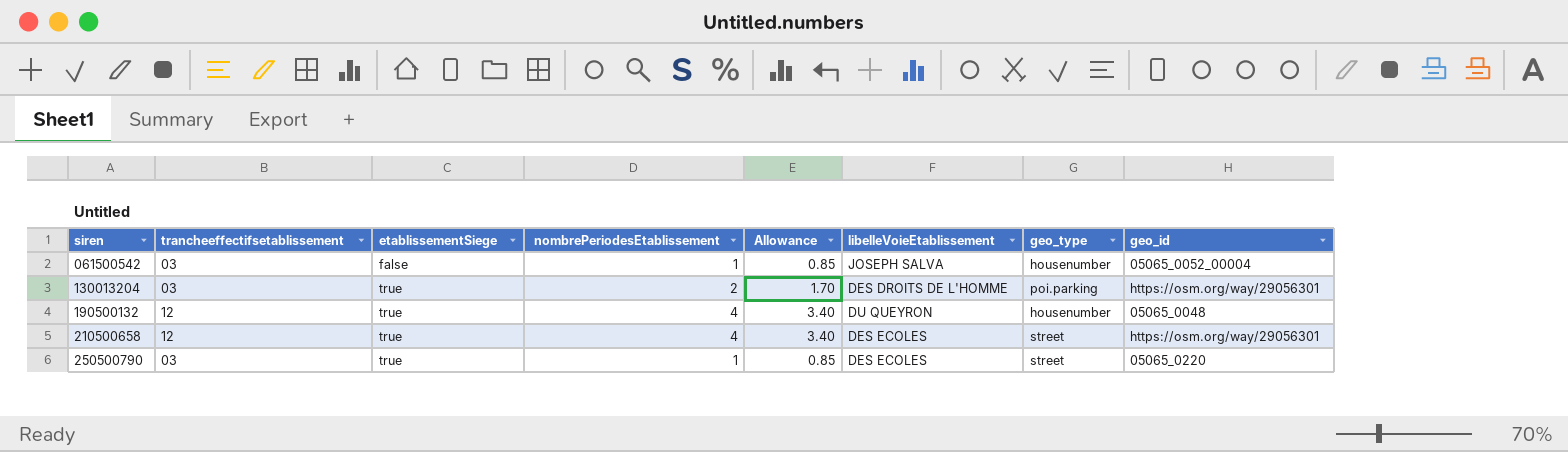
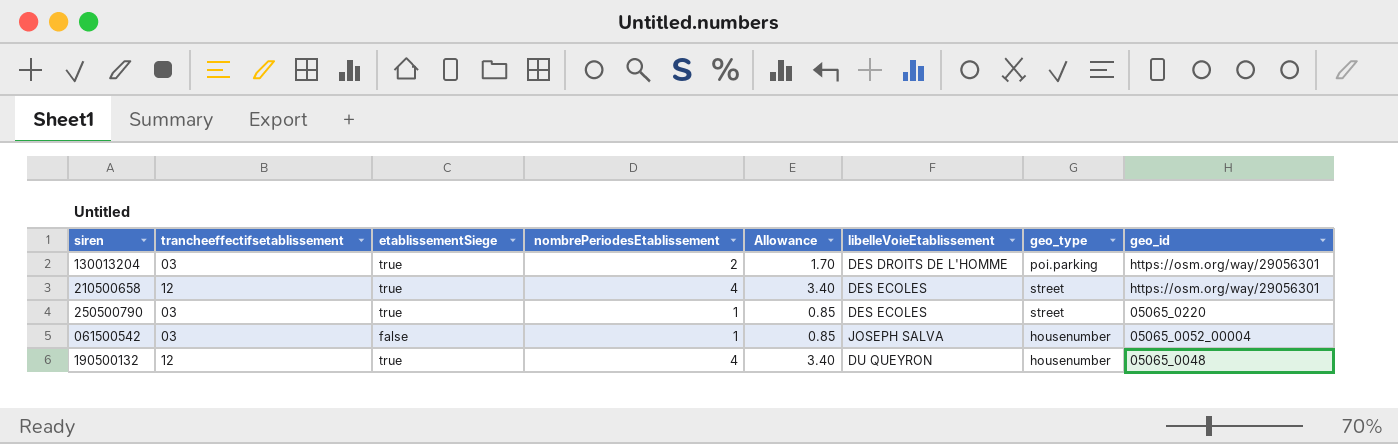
row order: siren ascending -> geo_id descending

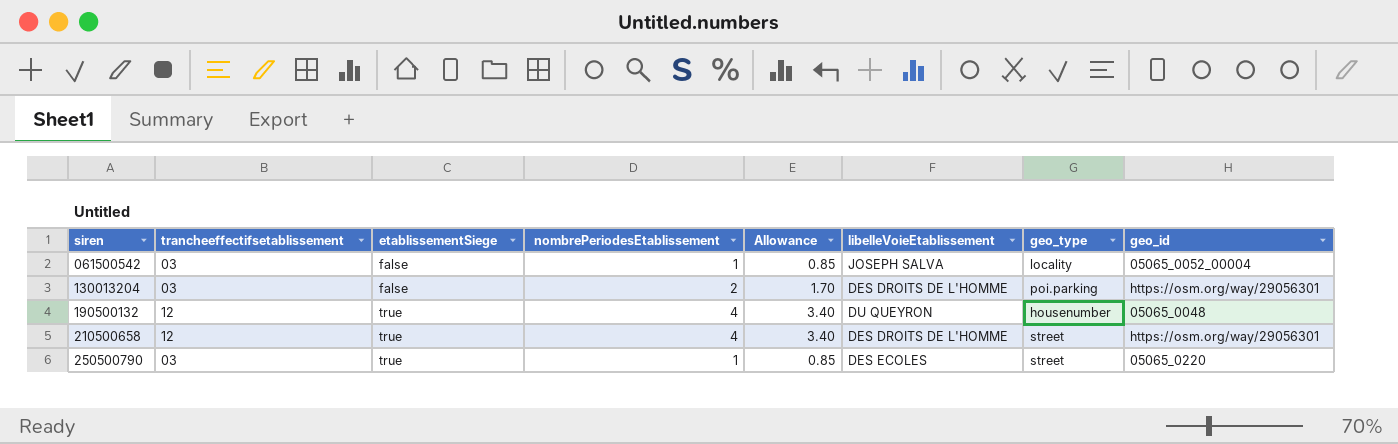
row order: geo_id descending -> siren ascending
061500542 | geo_type: housenumber -> locality
130013204 | etablissementSiege: true -> false
210500658 | libelleVoieEtablissement: DES ECOLES -> DES DROITS DE L'HOMME

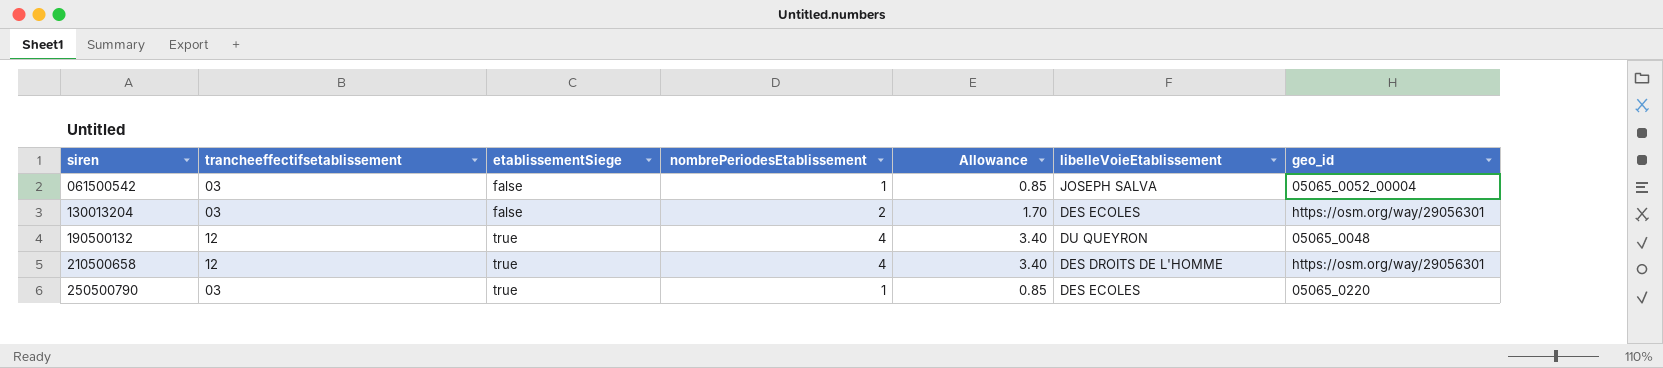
column geo_type | position: 7 -> none
130013204 | libelleVoieEtablissement: DES DROITS DE L'HOMME -> DES ECOLES

